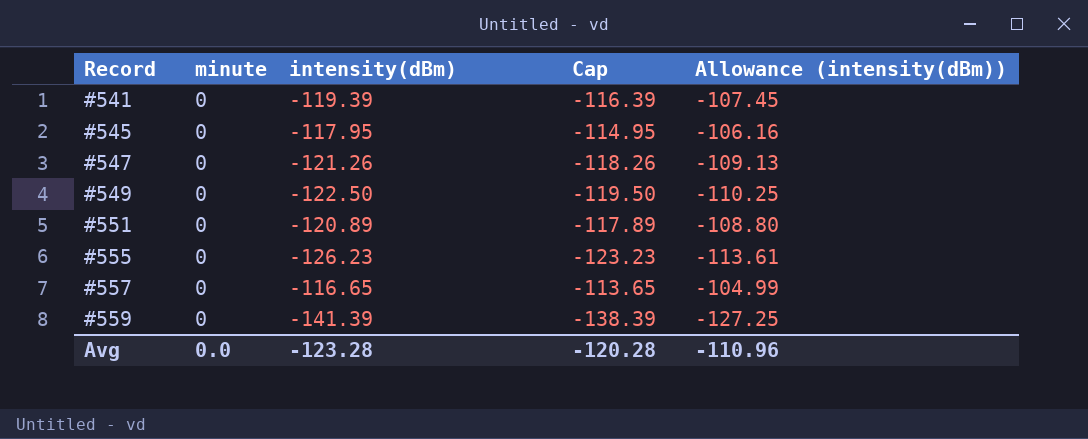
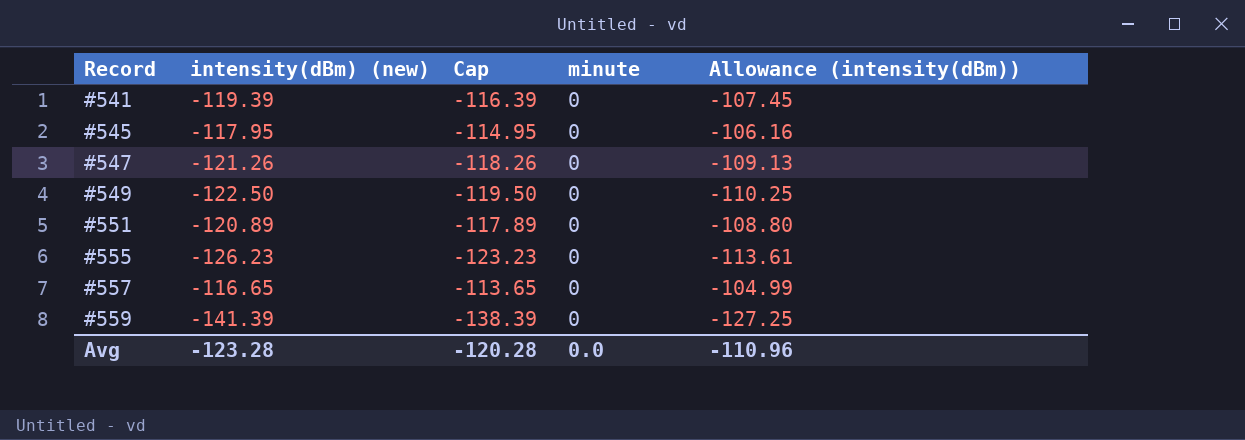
column name: intensity(dBm) -> intensity(dBm) (new)
column minute | position: 2 -> 4

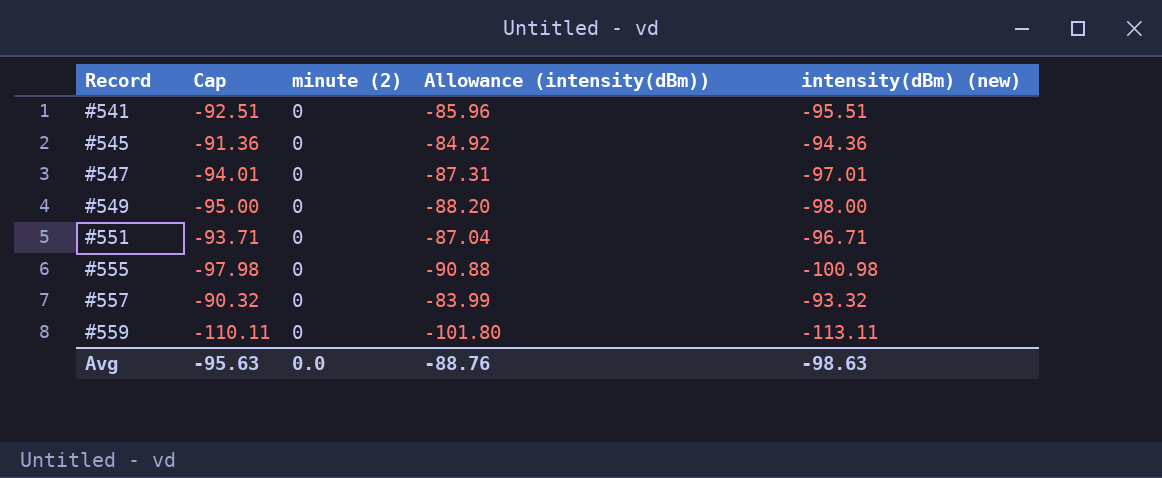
column name: minute -> minute (2)
column intensity(dBm) (new) | position: 2 -> 5
#541 | Cap: -116.39 -> -92.51
#541 | Allowance (intensity(dBm)): -107.45 -> -85.96
#541 | intensity(dBm) (new): -119.39 -> -95.51
#545 | Cap: -114.95 -> -91.36
#545 | Allowance (intensity(dBm)): -106.16 -> -84.92
#545 | intensity(dBm) (new): -117.95 -> -94.36
#547 | Cap: -118.26 -> -94.01
#547 | Allowance (intensity(dBm)): -109.13 -> -87.31
#547 | intensity(dBm) (new): -121.26 -> -97.01
#549 | Cap: -119.50 -> -95.00
#549 | Allowance (intensity(dBm)): -110.25 -> -88.20
#549 | intensity(dBm) (new): -122.50 -> -98.00
#551 | Cap: -117.89 -> -93.71
#551 | Allowance (intensity(dBm)): -108.80 -> -87.04
#551 | intensity(dBm) (new): -120.89 -> -96.71
#555 | Cap: -123.23 -> -97.98
#555 | Allowance (intensity(dBm)): -113.61 -> -90.88
#555 | intensity(dBm) (new): -126.23 -> -100.98
#557 | Cap: -113.65 -> -90.32
#557 | Allowance (intensity(dBm)): -104.99 -> -83.99
#557 | intensity(dBm) (new): -116.65 -> -93.32
#559 | Cap: -138.39 -> -110.11
#559 | Allowance (intensity(dBm)): -127.25 -> -101.80
#559 | intensity(dBm) (new): -141.39 -> -113.11
Avg | Cap: -120.28 -> -95.63
Avg | Allowance (intensity(dBm)): -110.96 -> -88.76
Avg | intensity(dBm) (new): -123.28 -> -98.63

